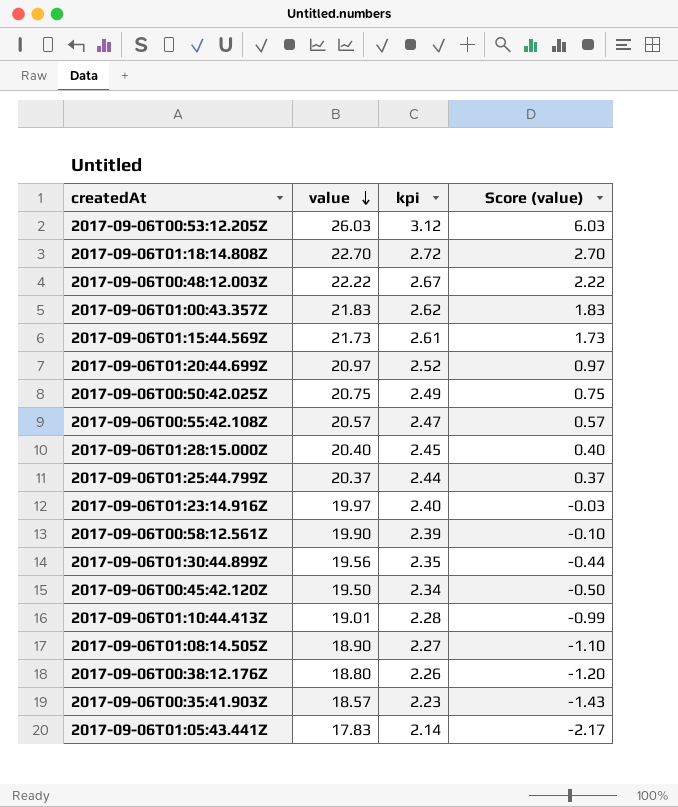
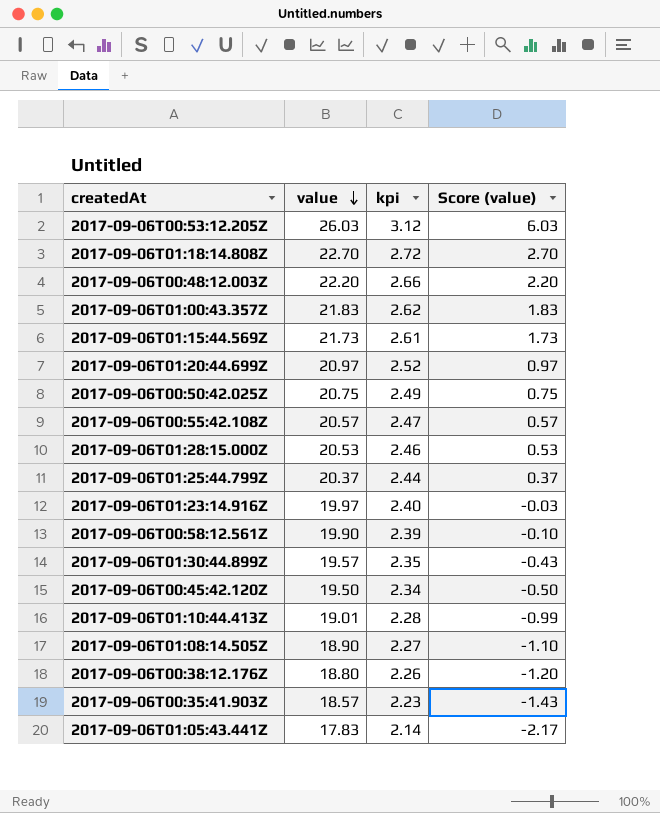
2017-09-06T00:48:12.003Z | value: 22.22 -> 22.20
2017-09-06T00:48:12.003Z | kpi: 2.67 -> 2.66
2017-09-06T00:48:12.003Z | Score (value): 2.22 -> 2.20
2017-09-06T01:28:15.000Z | value: 20.40 -> 20.53
2017-09-06T01:28:15.000Z | kpi: 2.45 -> 2.46
2017-09-06T01:28:15.000Z | Score (value): 0.40 -> 0.53
2017-09-06T01:30:44.899Z | value: 19.56 -> 19.57
2017-09-06T01:30:44.899Z | Score (value): -0.44 -> -0.43

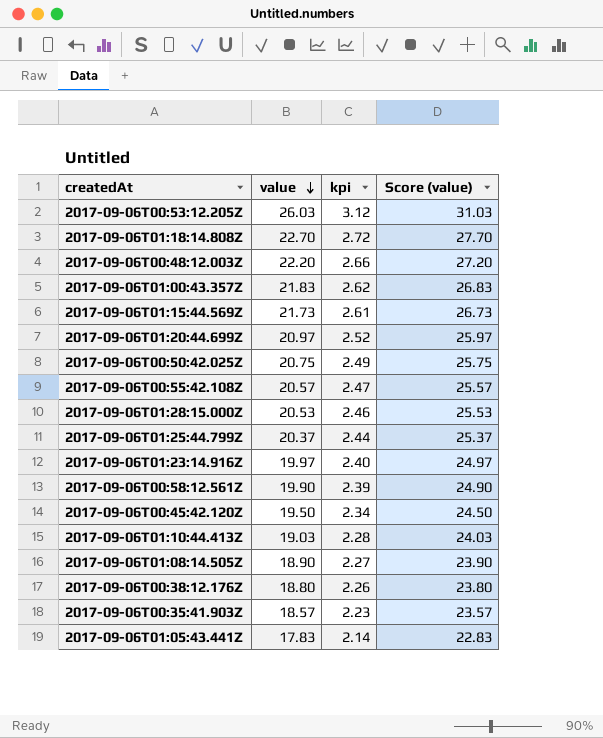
column Score (value) | formula: [value] - 20 -> [value] + 5
row 2017-09-06T01:30:44.899Z: 19.57 | 2.35 | -0.43 -> none
2017-09-06T01:10:44.413Z | value: 19.01 -> 19.03

